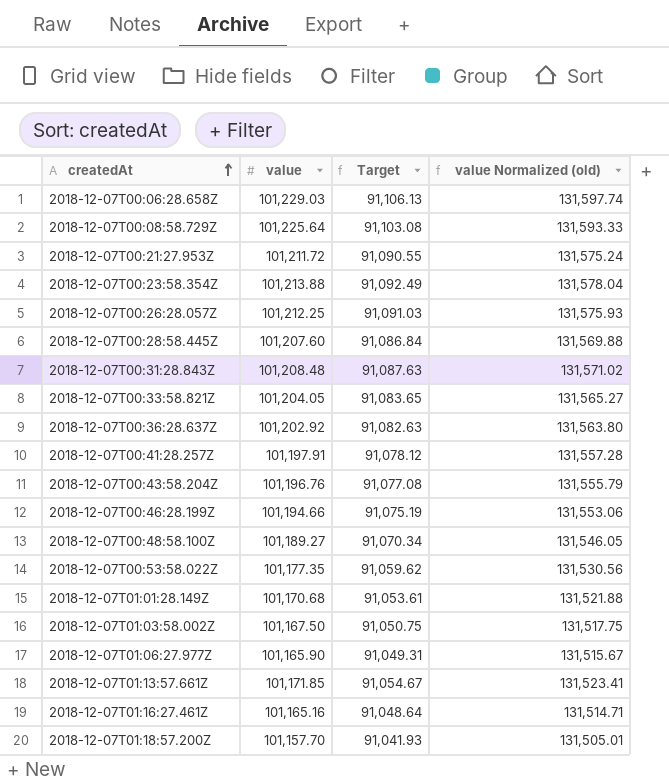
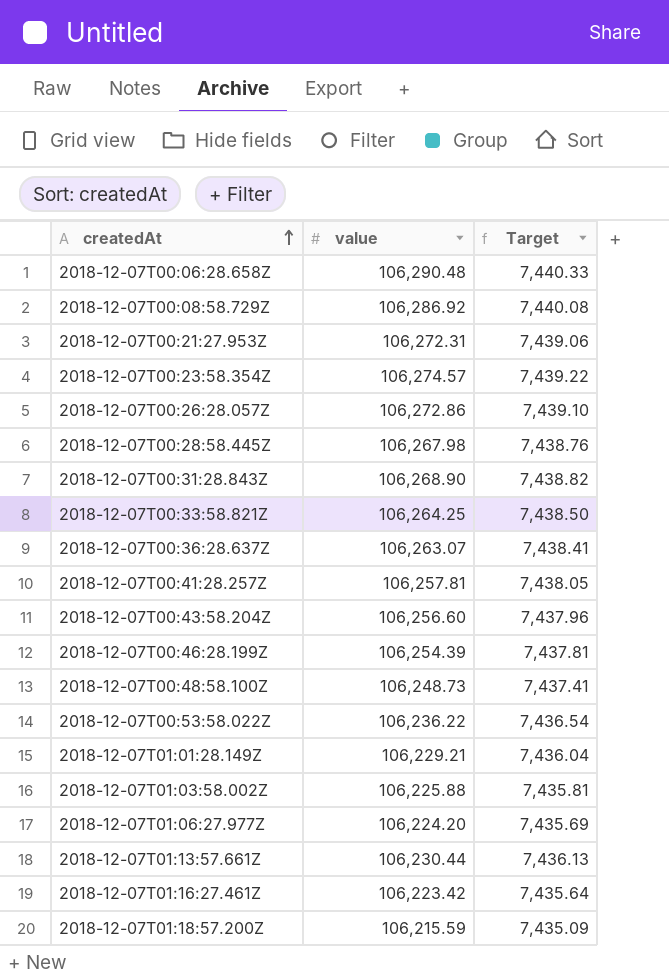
column value Normalized (old) | formula: [value] * 1.3 -> none
column Target | formula: [value] * 0.9 -> [value] * 0.07
2018-12-07T00:06:28.658Z | value: 101,229.03 -> 106,290.48
2018-12-07T00:08:58.729Z | value: 101,225.64 -> 106,286.92
2018-12-07T00:21:27.953Z | value: 101,211.72 -> 106,272.31
2018-12-07T00:23:58.354Z | value: 101,213.88 -> 106,274.57
2018-12-07T00:26:28.057Z | value: 101,212.25 -> 106,272.86
2018-12-07T00:28:58.445Z | value: 101,207.60 -> 106,267.98
2018-12-07T00:31:28.843Z | value: 101,208.48 -> 106,268.90
2018-12-07T00:33:58.821Z | value: 101,204.05 -> 106,264.25
2018-12-07T00:36:28.637Z | value: 101,202.92 -> 106,263.07
2018-12-07T00:41:28.257Z | value: 101,197.91 -> 106,257.81
2018-12-07T00:43:58.204Z | value: 101,196.76 -> 106,256.60
2018-12-07T00:46:28.199Z | value: 101,194.66 -> 106,254.39
2018-12-07T00:48:58.100Z | value: 101,189.27 -> 106,248.73
2018-12-07T00:53:58.022Z | value: 101,177.35 -> 106,236.22
2018-12-07T01:01:28.149Z | value: 101,170.68 -> 106,229.21
2018-12-07T01:03:58.002Z | value: 101,167.50 -> 106,225.88
2018-12-07T01:06:27.977Z | value: 101,165.90 -> 106,224.20
2018-12-07T01:13:57.661Z | value: 101,171.85 -> 106,230.44
2018-12-07T01:16:27.461Z | value: 101,165.16 -> 106,223.42
2018-12-07T01:18:57.200Z | value: 101,157.70 -> 106,215.59

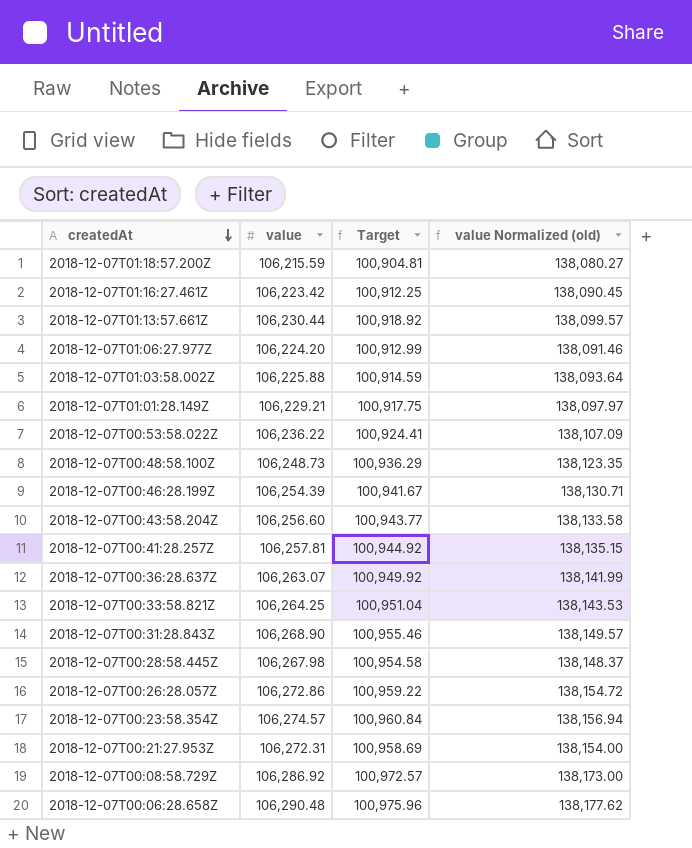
row order: createdAt ascending -> createdAt descending
column Target | formula: [value] * 0.07 -> [value] * 0.95
column value Normalized (old) | formula: none -> [value] * 1.3

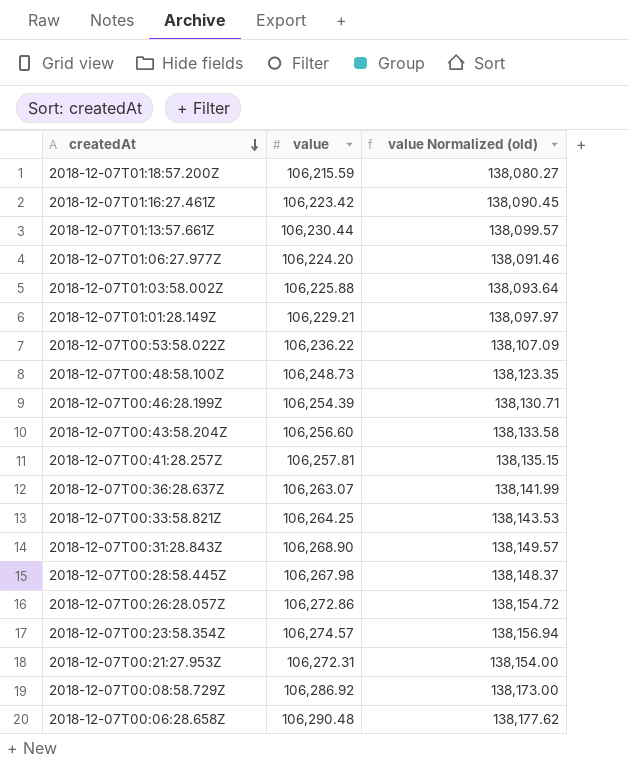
column Target | formula: [value] * 0.95 -> none

